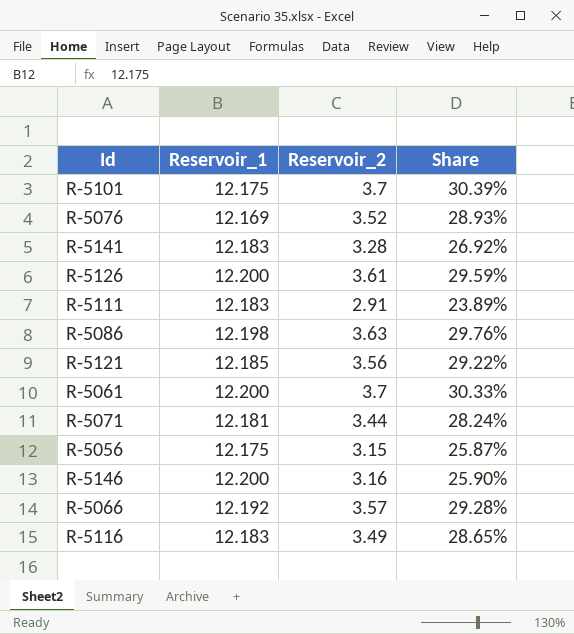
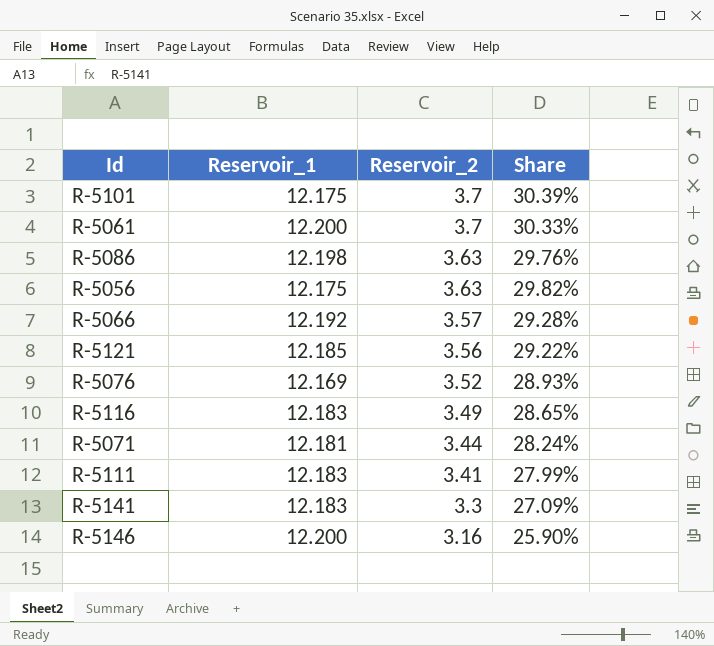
row order: none -> Reservoir_2 descending
row R-5126: 12.200 | 3.61 | 29.59% -> none
R-5056 | Reservoir_2: 3.15 -> 3.63
R-5056 | Share: 25.87% -> 29.82%
R-5111 | Reservoir_2: 2.91 -> 3.41
R-5111 | Share: 23.89% -> 27.99%
R-5141 | Reservoir_2: 3.28 -> 3.3
R-5141 | Share: 26.92% -> 27.09%

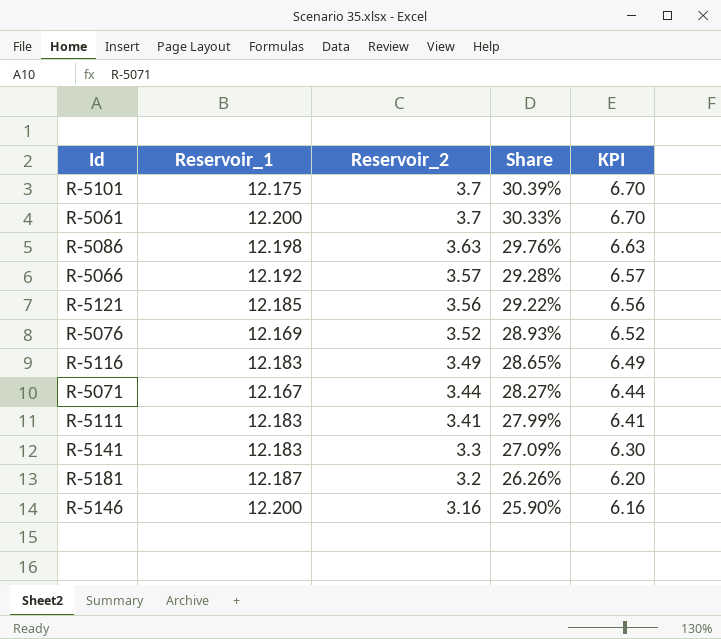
column KPI | formula: none -> [Reservoir_2] + 3
row R-5056: 12.175 | 3.63 | 29.82% -> none
R-5071 | Reservoir_1: 12.181 -> 12.167
R-5071 | Share: 28.24% -> 28.27%
row R-5181: none -> 12.187 | 3.2 | 26.26% | 6.20

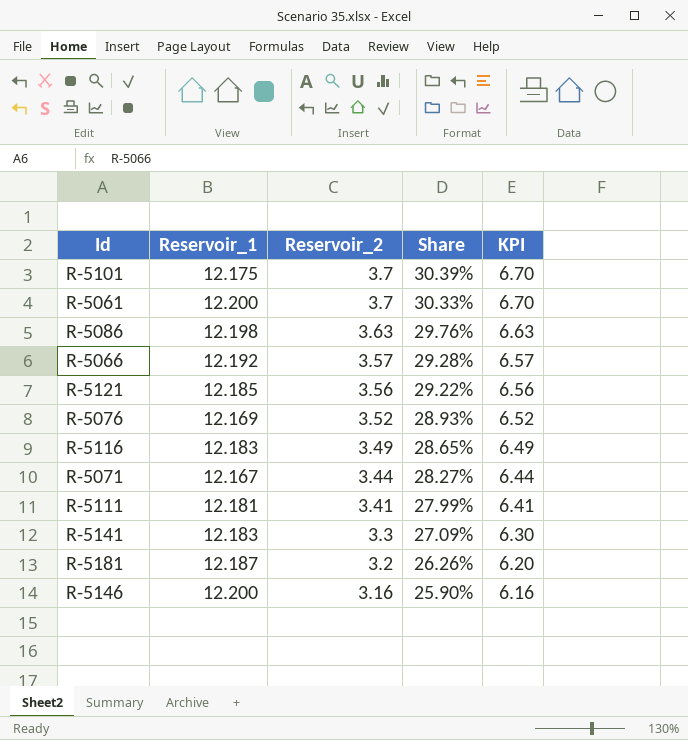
R-5111 | Reservoir_1: 12.183 -> 12.181

